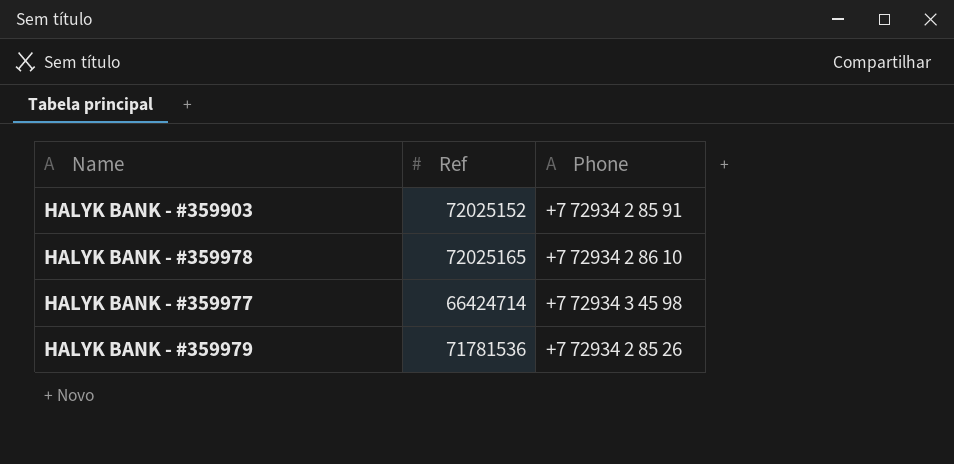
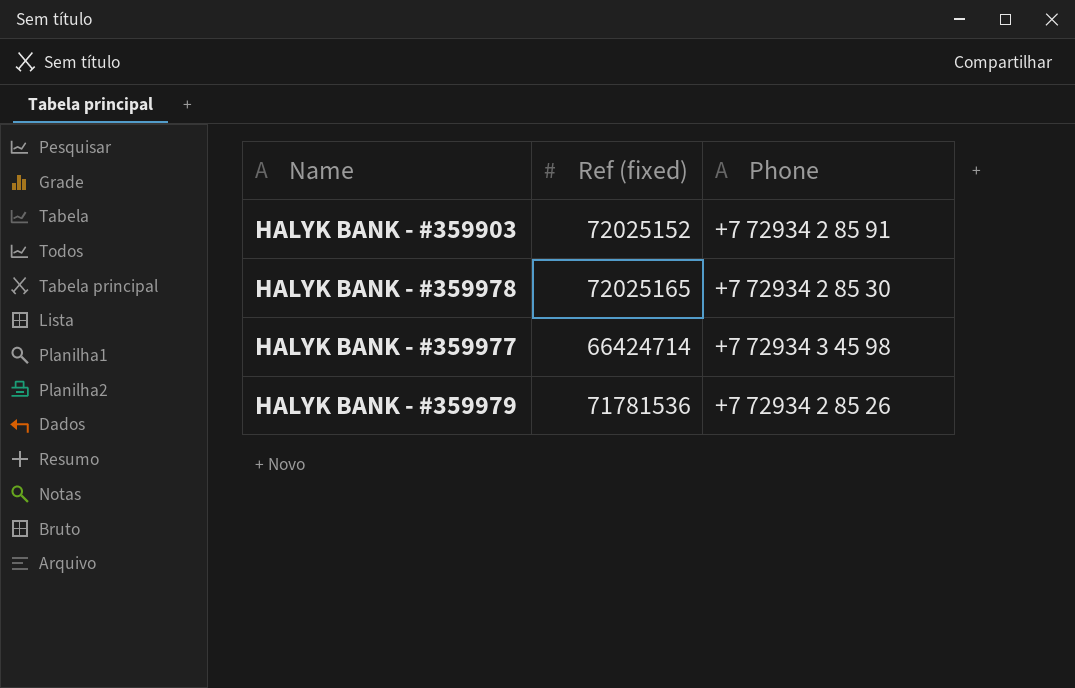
column name: Ref -> Ref (fixed)
HALYK BANK - #359978 | Phone: +7 72934 2 86 10 -> +7 72934 2 85 30

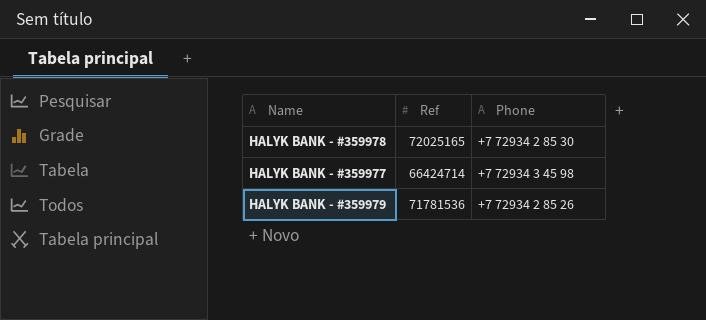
column name: Ref (fixed) -> Ref
row HALYK BANK - #359903: 72025152 | +7 72934 2 85 91 -> none

